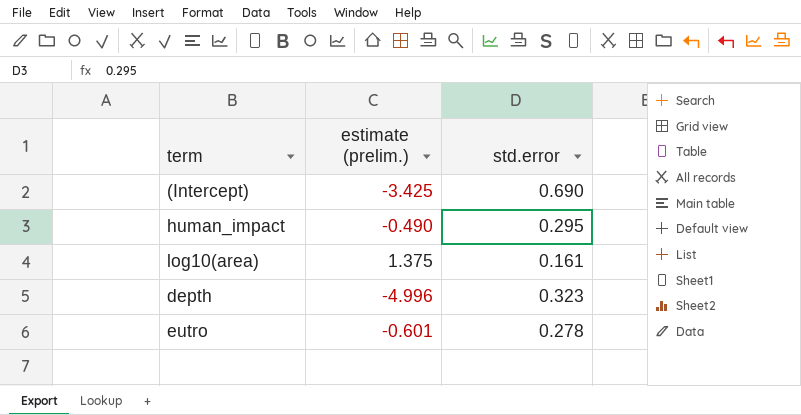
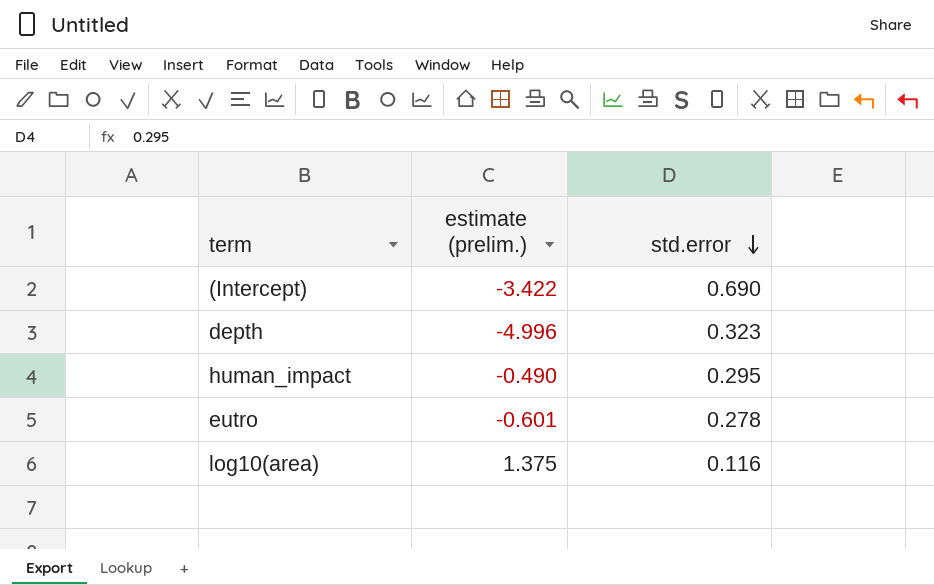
row order: none -> std.error descending
(Intercept) | estimate (prelim.): -3.425 -> -3.422
log10(area) | std.error: 0.161 -> 0.116

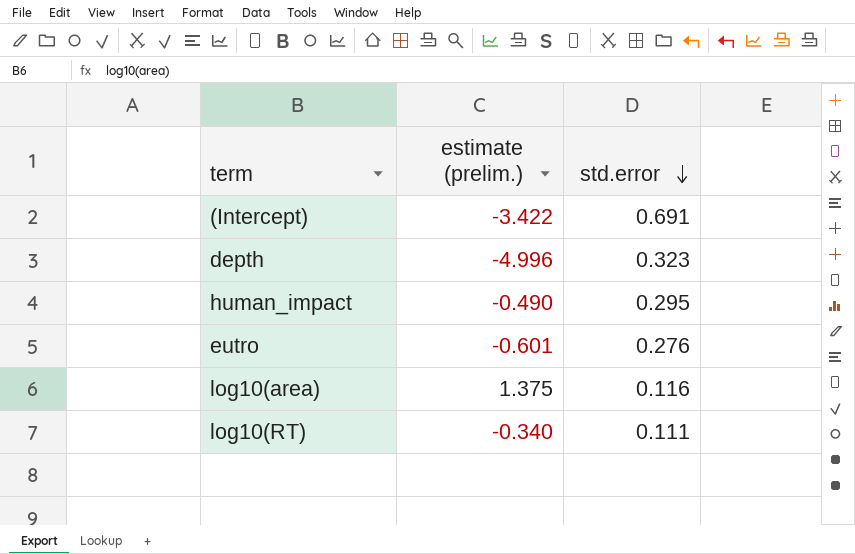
(Intercept) | std.error: 0.690 -> 0.691
eutro | std.error: 0.278 -> 0.276
row log10(RT): none -> -0.340 | 0.111

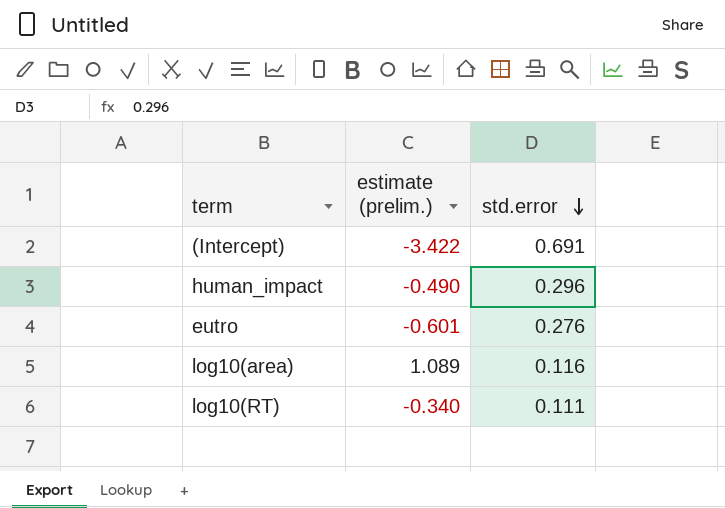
row depth: -4.996 | 0.323 -> none
human_impact | std.error: 0.295 -> 0.296
log10(area) | estimate (prelim.): 1.375 -> 1.089

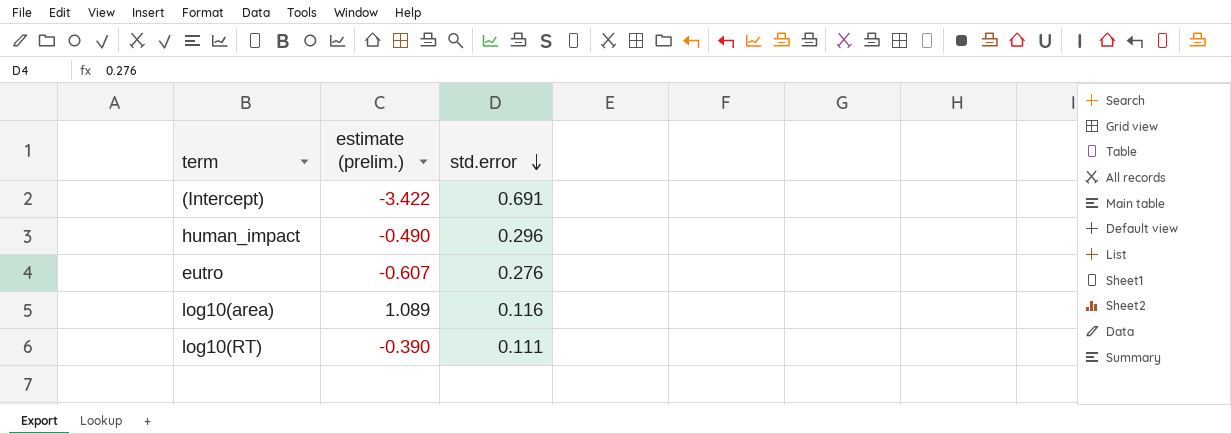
eutro | estimate (prelim.): -0.601 -> -0.607
log10(RT) | estimate (prelim.): -0.340 -> -0.390

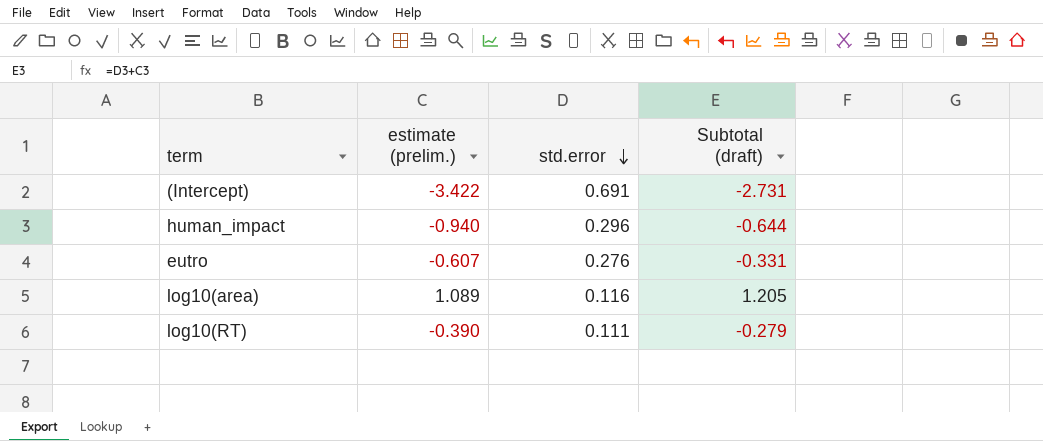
column Subtotal (draft) | formula: none -> [estimate (prelim.)] + [std.error]
human_impact | estimate (prelim.): -0.490 -> -0.940

